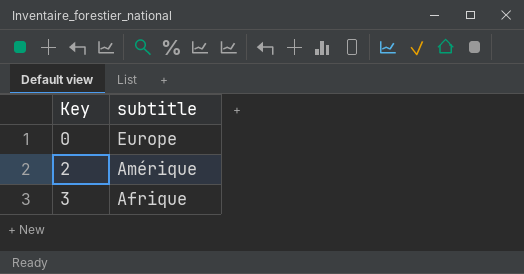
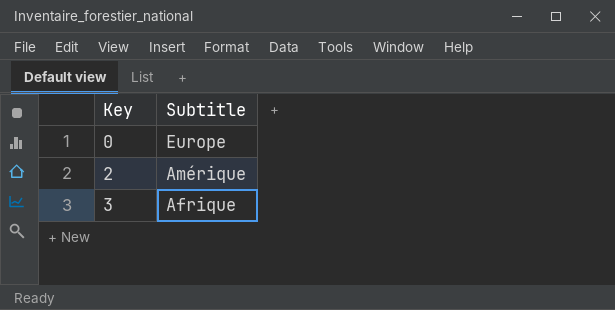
column name: subtitle -> Subtitle

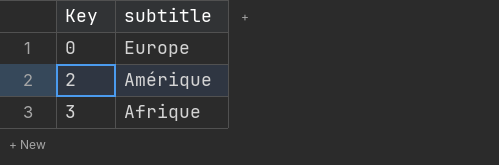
column name: Subtitle -> subtitle

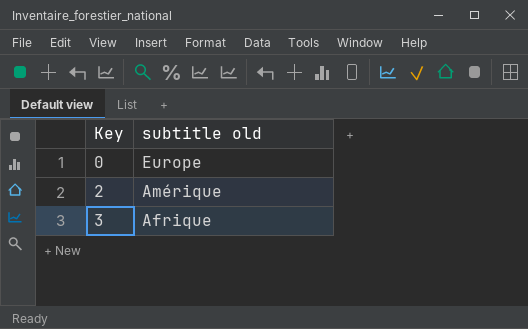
column name: subtitle -> subtitle old

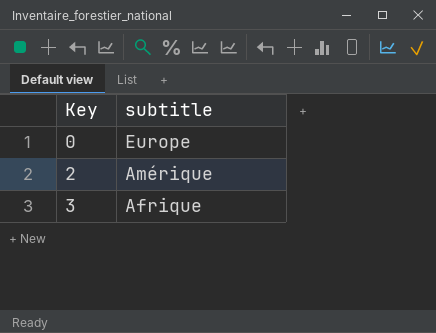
column name: subtitle old -> subtitle

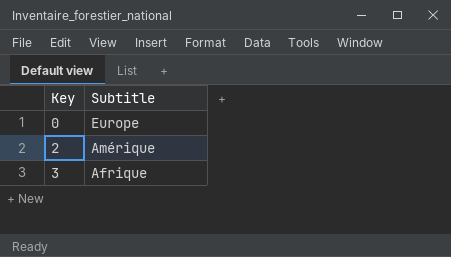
column name: subtitle -> Subtitle

